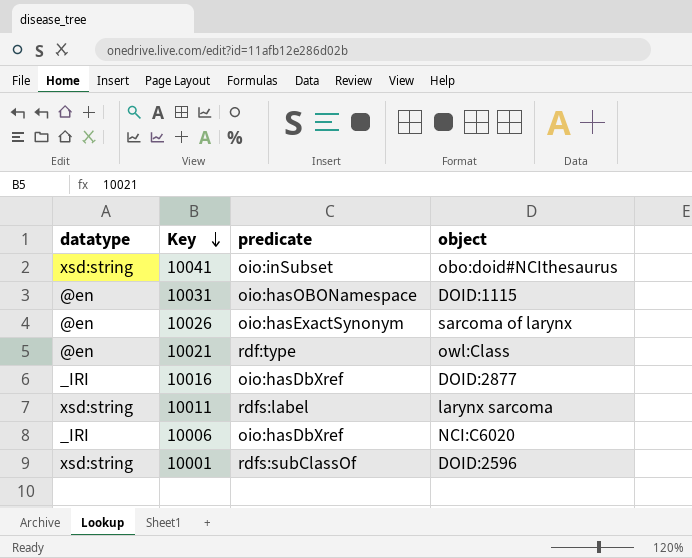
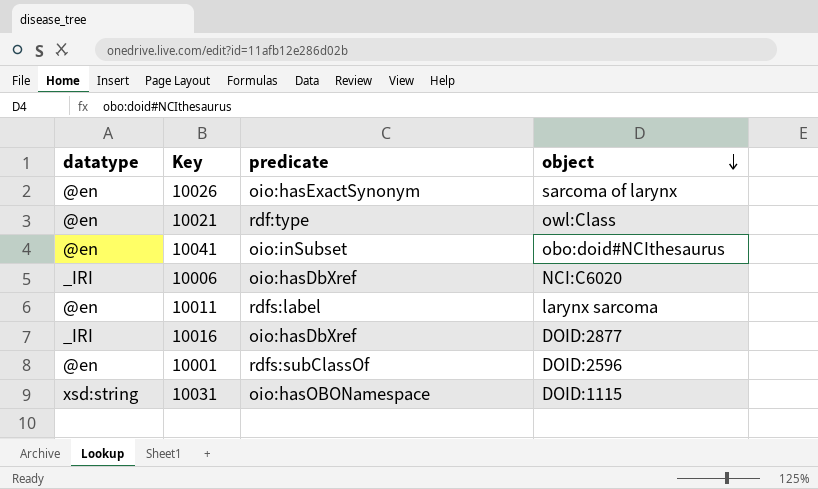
row order: Key descending -> object descending
10041 | datatype: xsd:string -> @en
10011 | datatype: xsd:string -> @en
10001 | datatype: xsd:string -> @en
10031 | datatype: @en -> xsd:string

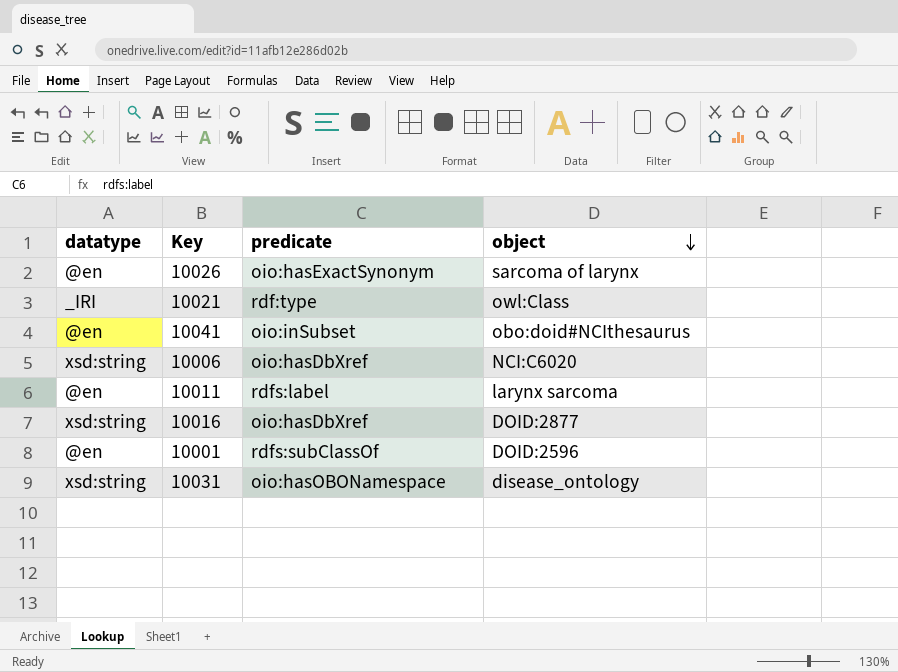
10021 | datatype: @en -> _IRI
10006 | datatype: _IRI -> xsd:string
10016 | datatype: _IRI -> xsd:string
10031 | object: DOID:1115 -> disease_ontology

